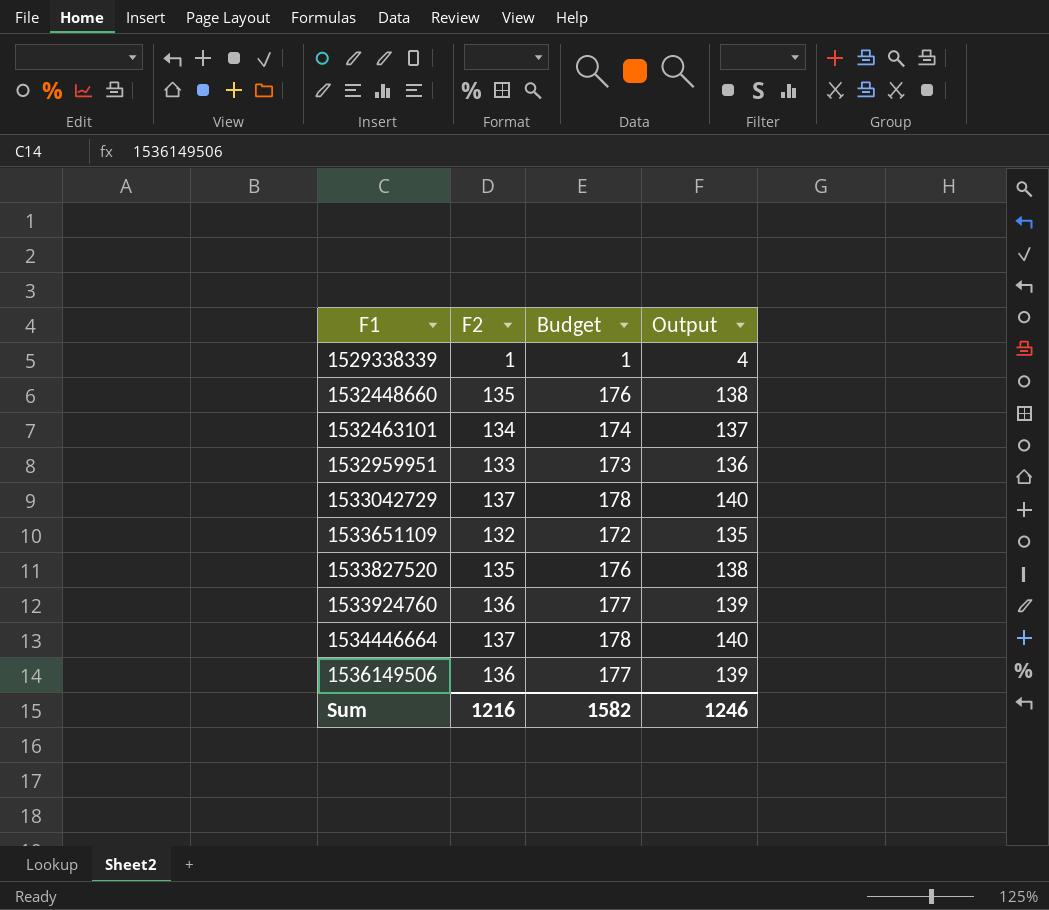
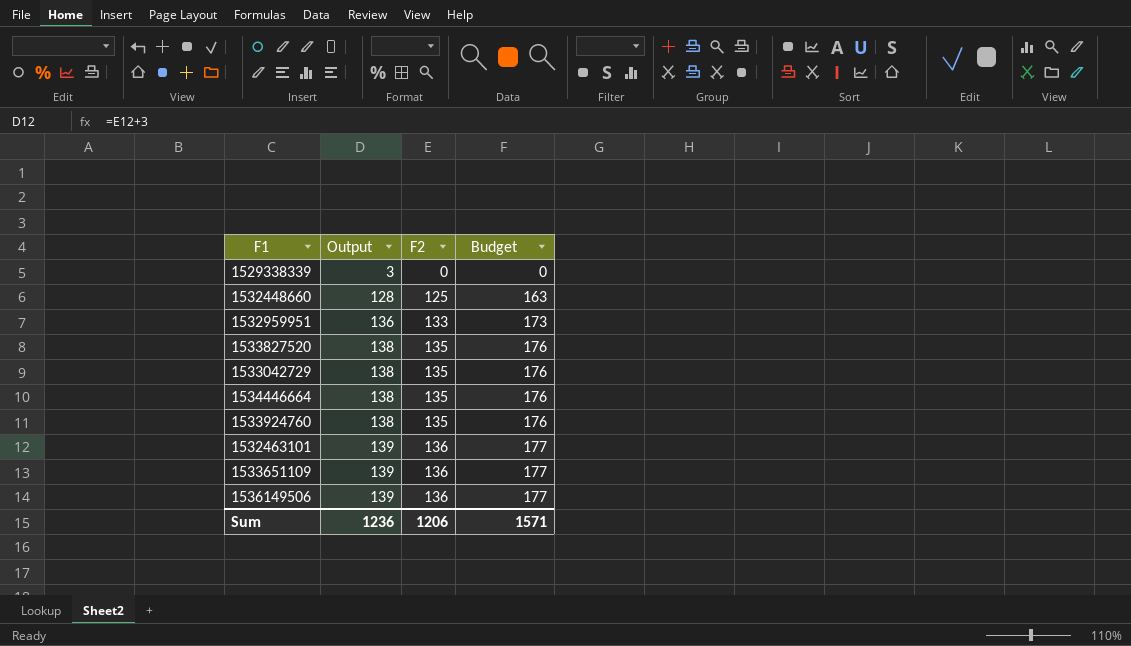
row order: F1 ascending -> Output ascending
column Output | position: 4 -> 2
1529338339 | Output: 4 -> 3
1529338339 | F2: 1 -> 0
1529338339 | Budget: 1 -> 0
1532448660 | Output: 138 -> 128
1532448660 | F2: 135 -> 125
1532448660 | Budget: 176 -> 163
1533042729 | Output: 140 -> 138
1533042729 | F2: 137 -> 135
1533042729 | Budget: 178 -> 176
1534446664 | Output: 140 -> 138
1534446664 | F2: 137 -> 135
1534446664 | Budget: 178 -> 176
1533924760 | Output: 139 -> 138
1533924760 | F2: 136 -> 135
1533924760 | Budget: 177 -> 176
1532463101 | Output: 137 -> 139
1532463101 | F2: 134 -> 136
1532463101 | Budget: 174 -> 177
1533651109 | Output: 135 -> 139
1533651109 | F2: 132 -> 136
1533651109 | Budget: 172 -> 177
Sum | Output: 1246 -> 1236
Sum | F2: 1216 -> 1206
Sum | Budget: 1582 -> 1571

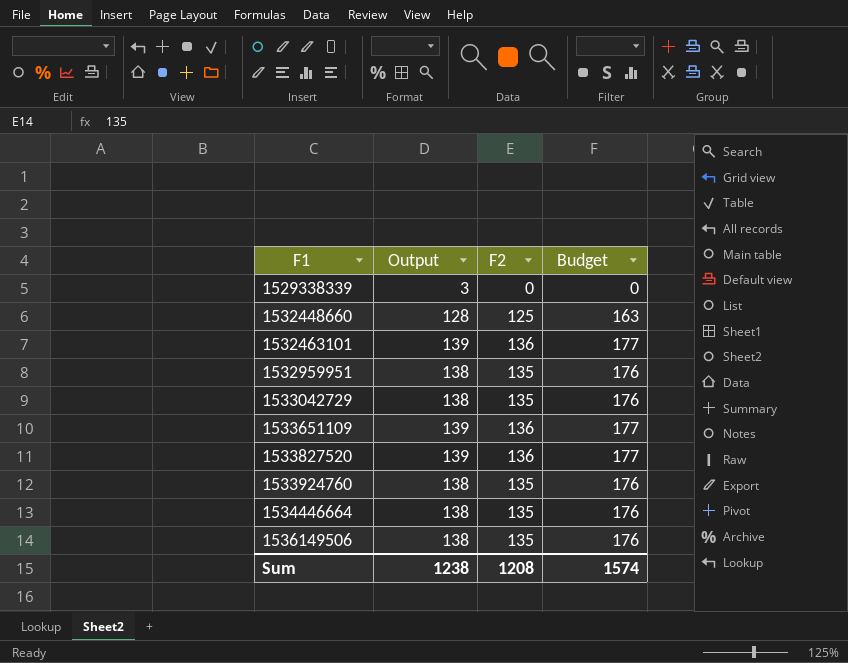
row order: Output ascending -> F1 ascending
1532959951 | Output: 136 -> 138
1532959951 | F2: 133 -> 135
1532959951 | Budget: 173 -> 176
1533827520 | Output: 138 -> 139
1533827520 | F2: 135 -> 136
1533827520 | Budget: 176 -> 177
1536149506 | Output: 139 -> 138
1536149506 | F2: 136 -> 135
1536149506 | Budget: 177 -> 176
Sum | Output: 1236 -> 1238
Sum | F2: 1206 -> 1208
Sum | Budget: 1571 -> 1574

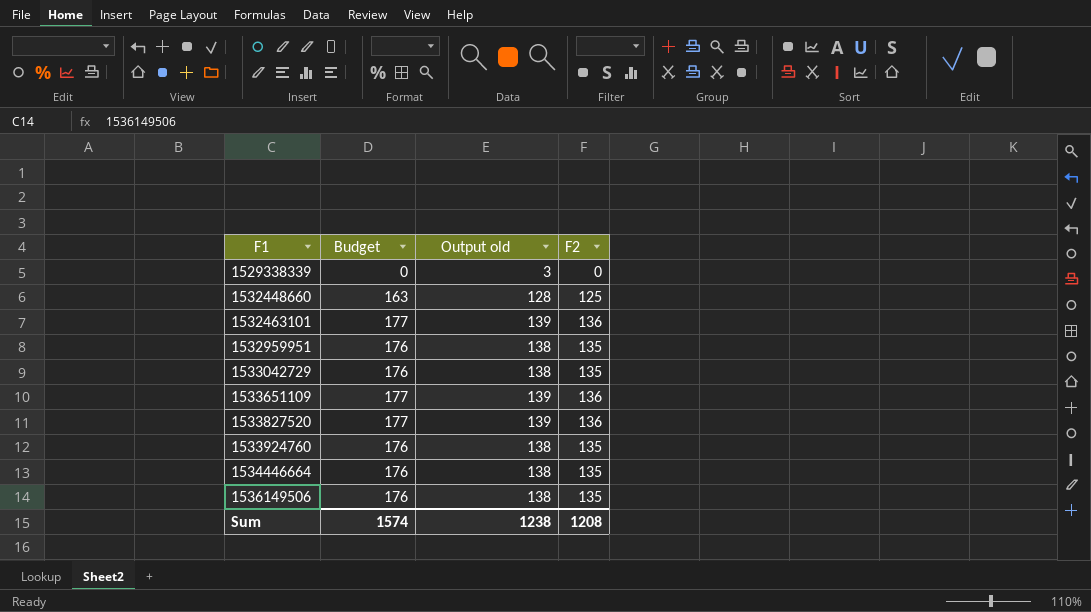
column Budget | position: 4 -> 2
column name: Output -> Output old

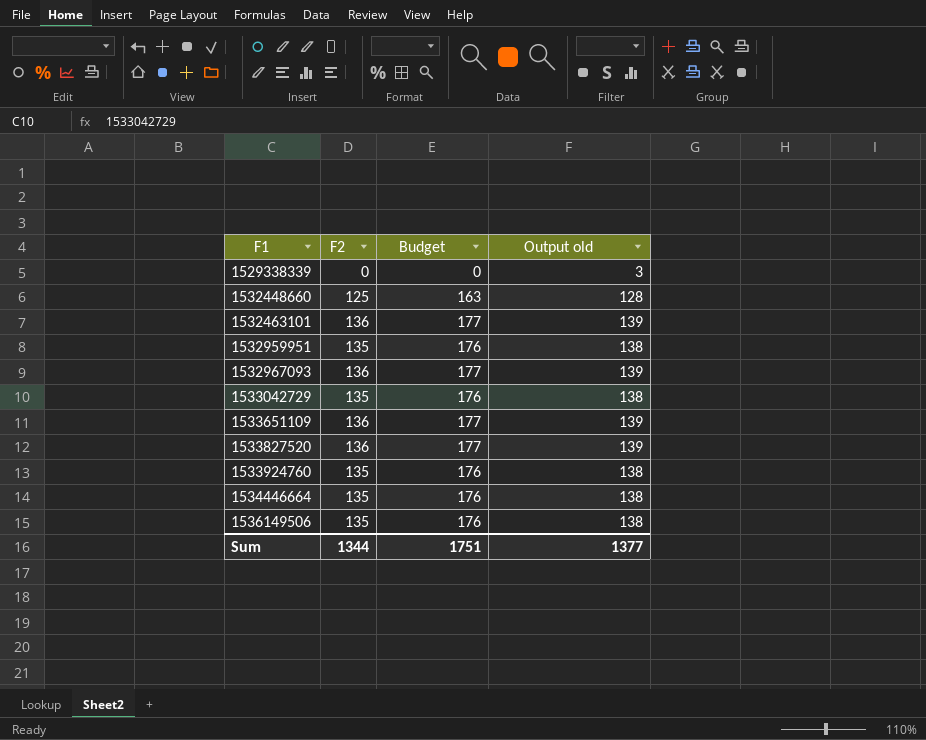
column F2 | position: 4 -> 2
row 1532967093: none -> 136 | 177 | 139
Sum | F2: 1208 -> 1344
Sum | Budget: 1574 -> 1751
Sum | Output old: 1238 -> 1377

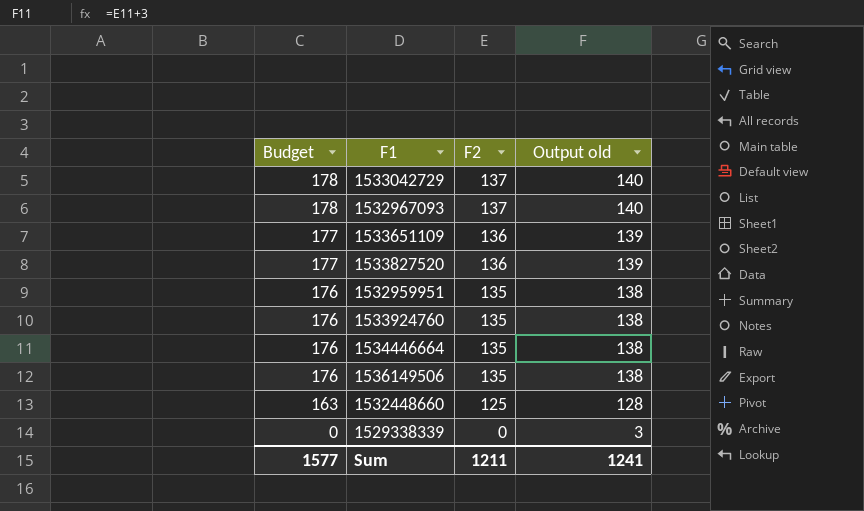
row order: F1 ascending -> Budget descending
column Budget | position: 3 -> 1
row 1532463101: 136 | 177 | 139 -> none
1533042729 | Budget: 176 -> 178
1533042729 | F2: 135 -> 137
1533042729 | Output old: 138 -> 140
1532967093 | Budget: 177 -> 178
1532967093 | F2: 136 -> 137
1532967093 | Output old: 139 -> 140
Sum | Budget: 1751 -> 1577
Sum | F2: 1344 -> 1211
Sum | Output old: 1377 -> 1241

